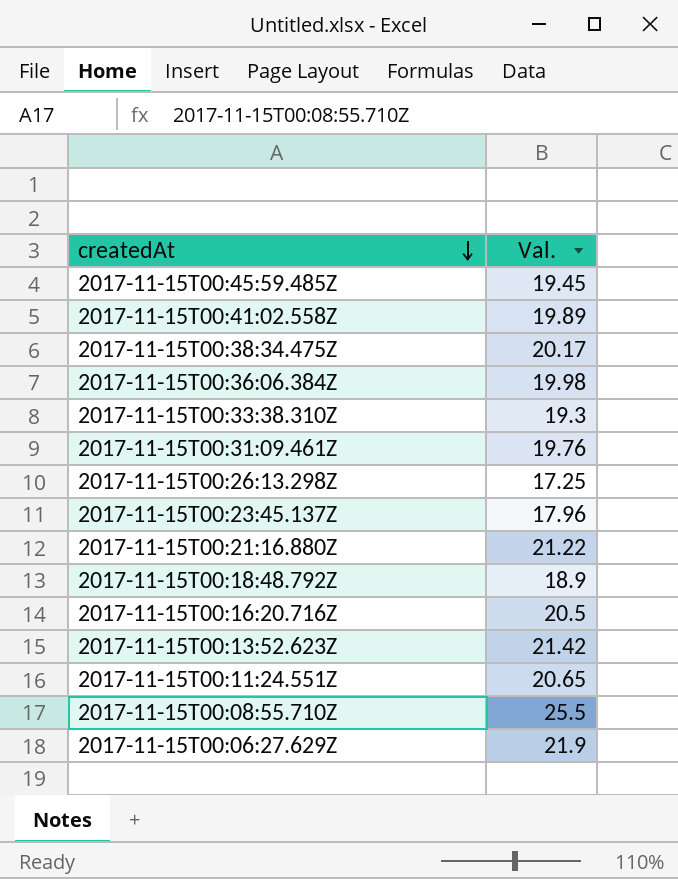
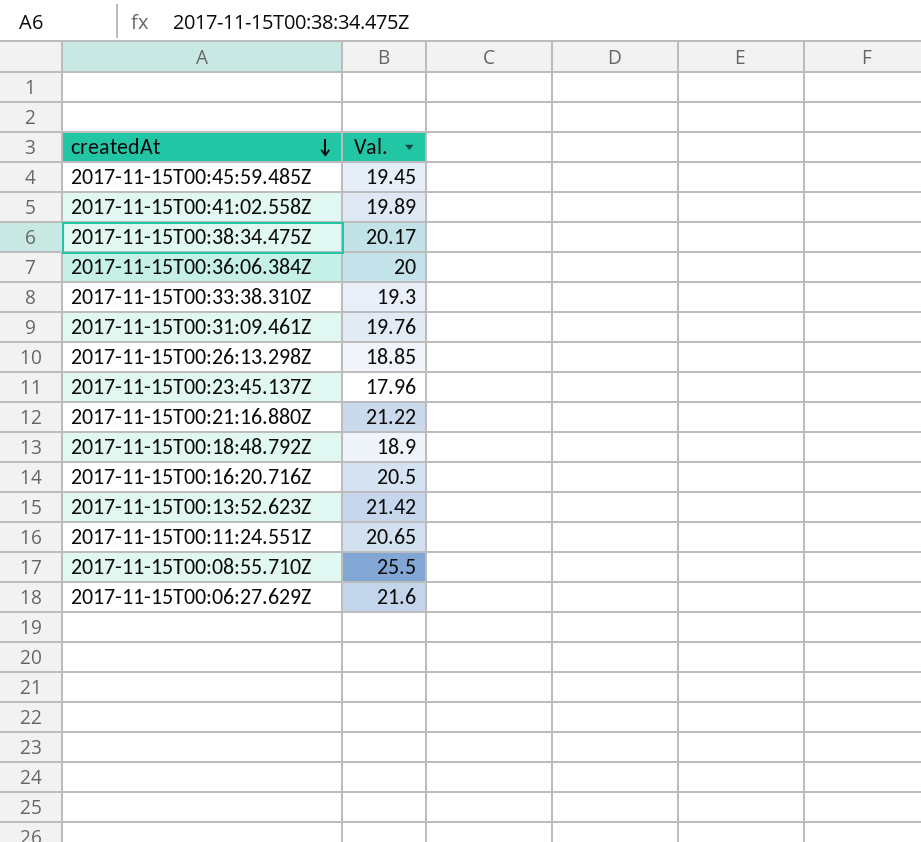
2017-11-15T00:36:06.384Z | Val.: 19.98 -> 20
2017-11-15T00:26:13.298Z | Val.: 17.25 -> 18.85
2017-11-15T00:06:27.629Z | Val.: 21.9 -> 21.6

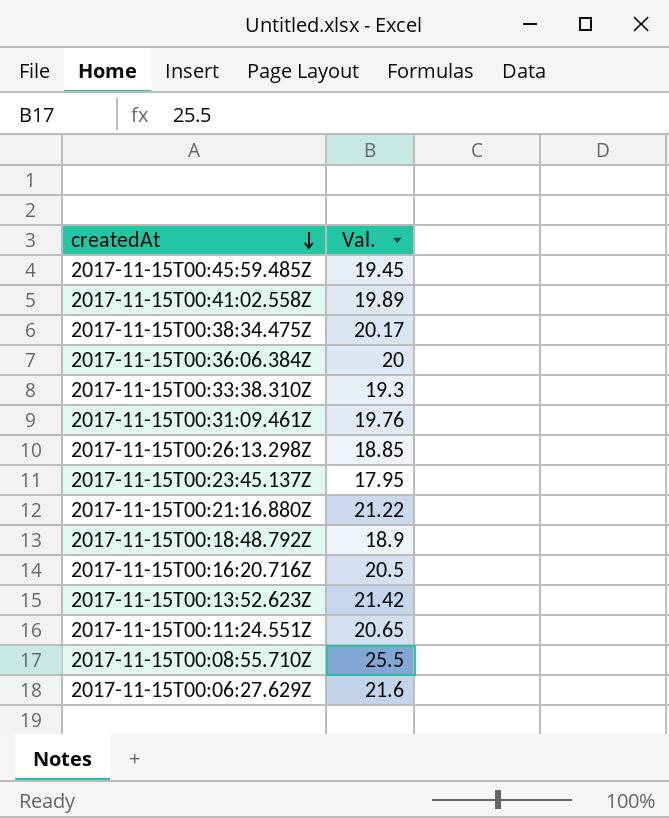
2017-11-15T00:23:45.137Z | Val.: 17.96 -> 17.95

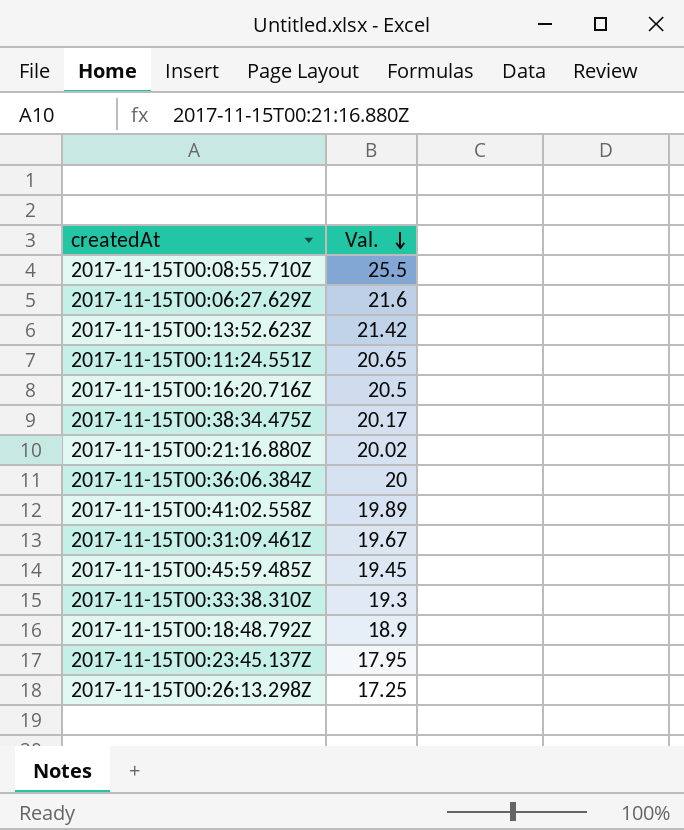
row order: createdAt descending -> Val. descending
2017-11-15T00:21:16.880Z | Val.: 21.22 -> 20.02
2017-11-15T00:31:09.461Z | Val.: 19.76 -> 19.67
2017-11-15T00:26:13.298Z | Val.: 18.85 -> 17.25

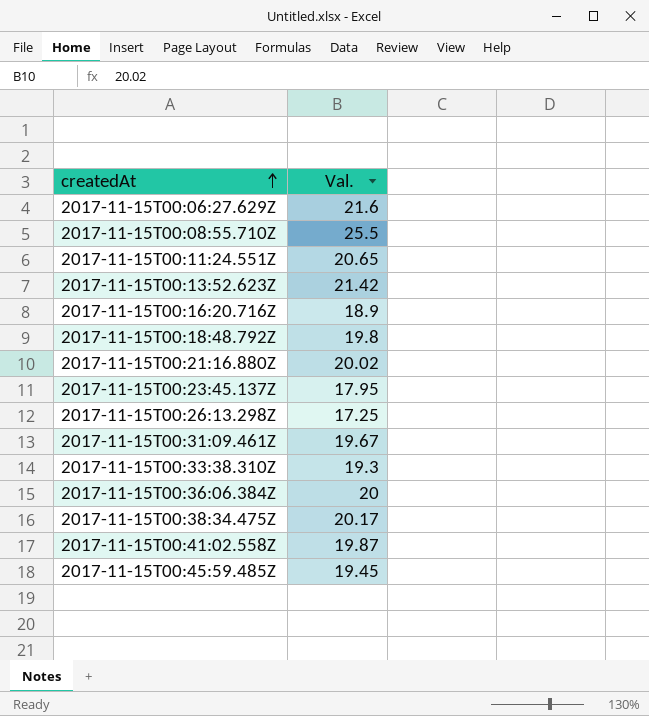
row order: Val. descending -> createdAt ascending
2017-11-15T00:16:20.716Z | Val.: 20.5 -> 18.9
2017-11-15T00:18:48.792Z | Val.: 18.9 -> 19.8
2017-11-15T00:41:02.558Z | Val.: 19.89 -> 19.87

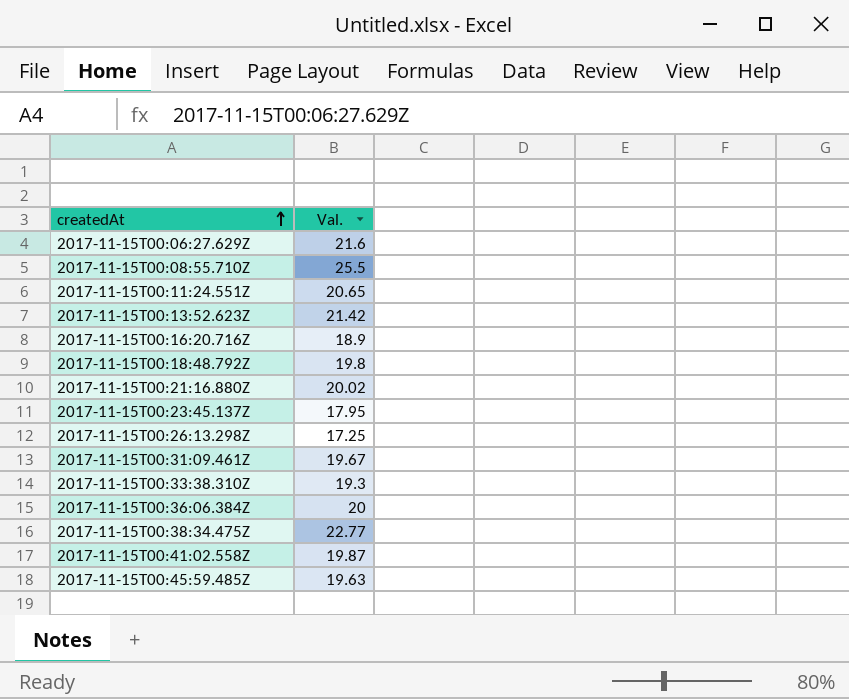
2017-11-15T00:38:34.475Z | Val.: 20.17 -> 22.77
2017-11-15T00:45:59.485Z | Val.: 19.45 -> 19.63

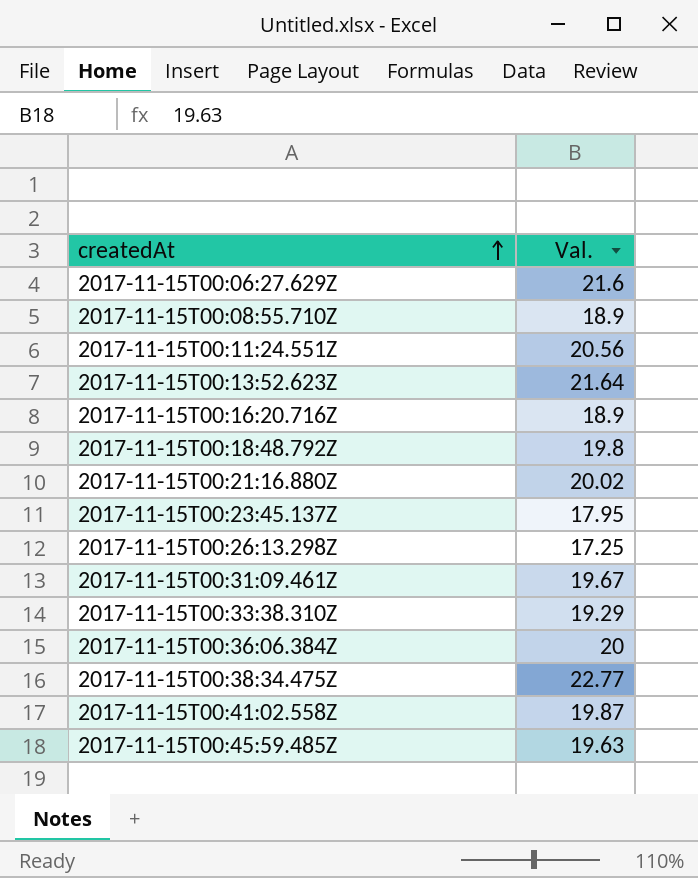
2017-11-15T00:08:55.710Z | Val.: 25.5 -> 18.9
2017-11-15T00:11:24.551Z | Val.: 20.65 -> 20.56
2017-11-15T00:13:52.623Z | Val.: 21.42 -> 21.64
2017-11-15T00:33:38.310Z | Val.: 19.3 -> 19.29

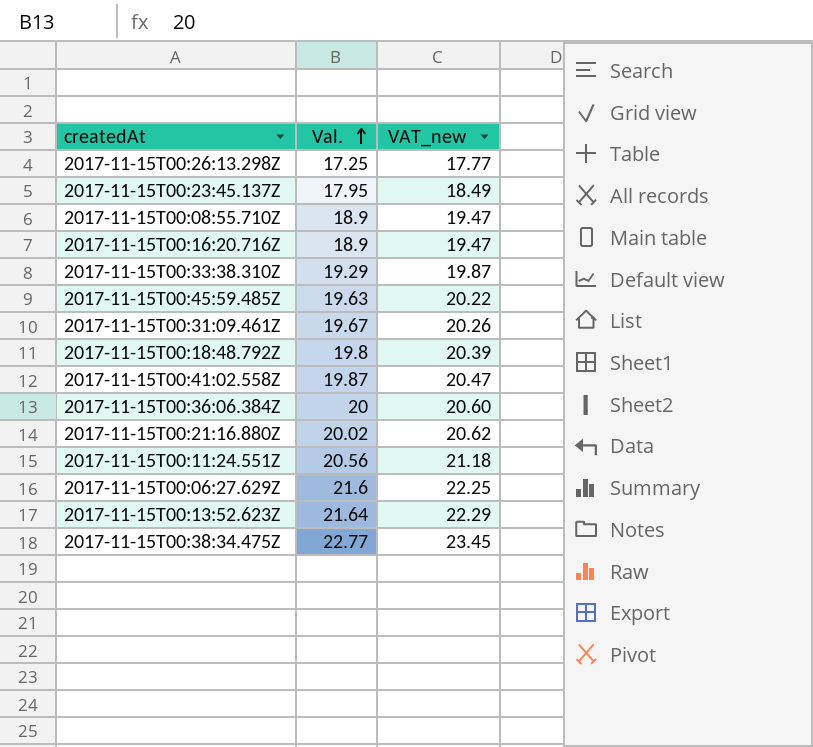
row order: createdAt ascending -> Val. ascending
column VAT_new | formula: none -> [Val.] * 1.03

